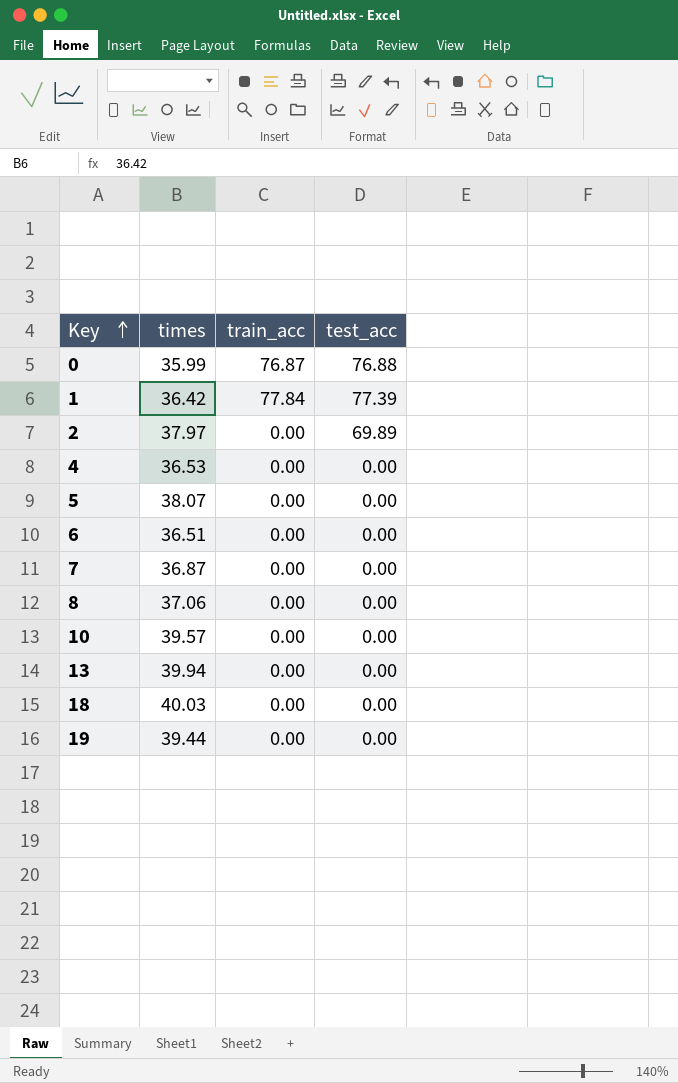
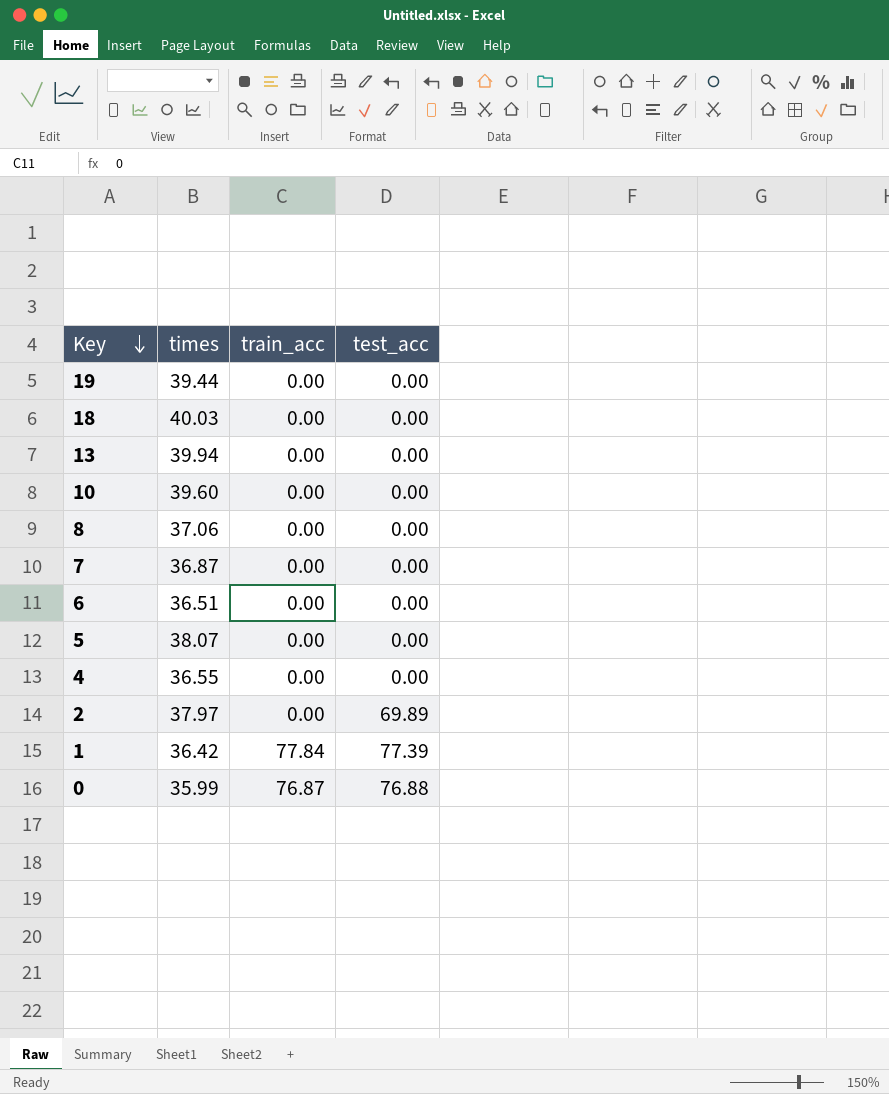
row order: Key ascending -> Key descending
10 | times: 39.57 -> 39.60
4 | times: 36.53 -> 36.55

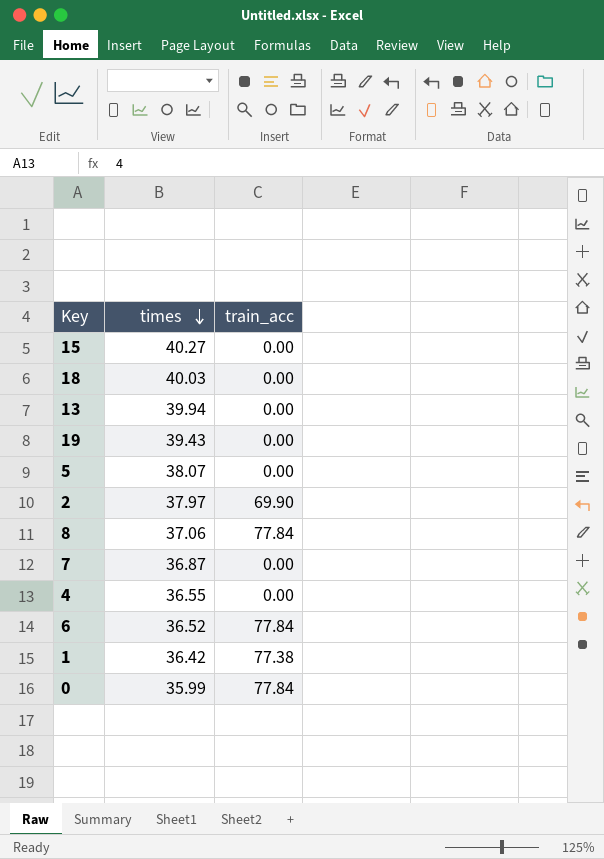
row order: Key descending -> times descending
column test_acc | position: 4 -> none
row 10: 39.60 | 0.00 | 0.00 -> none
row 15: none -> 40.27 | 0.00
19 | times: 39.44 -> 39.43
2 | train_acc: 0.00 -> 69.90
8 | train_acc: 0.00 -> 77.84
6 | times: 36.51 -> 36.52
6 | train_acc: 0.00 -> 77.84
1 | train_acc: 77.84 -> 77.38
0 | train_acc: 76.87 -> 77.84

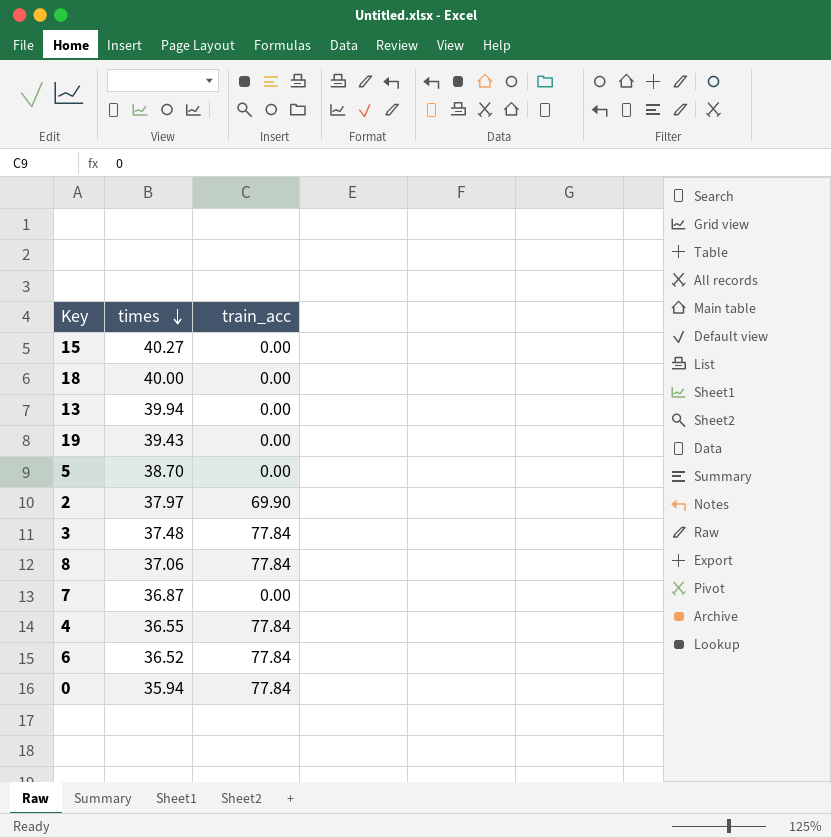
row 1: 36.42 | 77.38 -> none
18 | times: 40.03 -> 40.00
5 | times: 38.07 -> 38.70
row 3: none -> 37.48 | 77.84
4 | train_acc: 0.00 -> 77.84
0 | times: 35.99 -> 35.94

